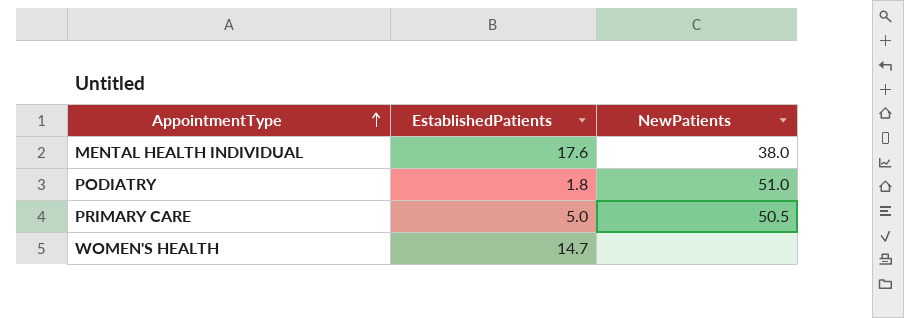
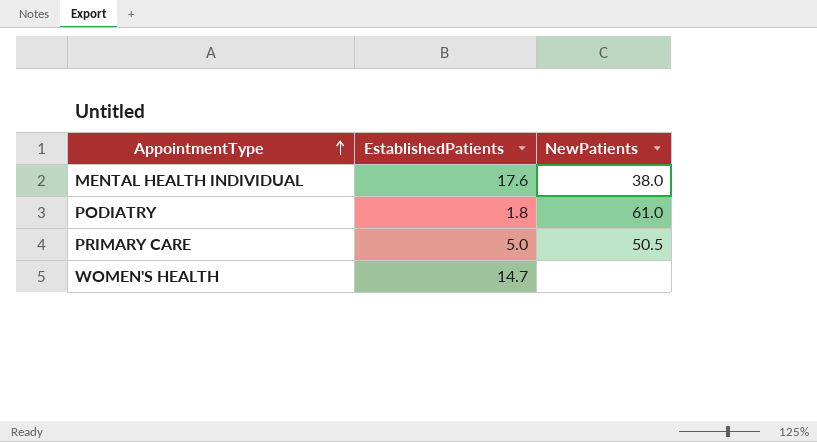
PODIATRY | NewPatients: 51.0 -> 61.0

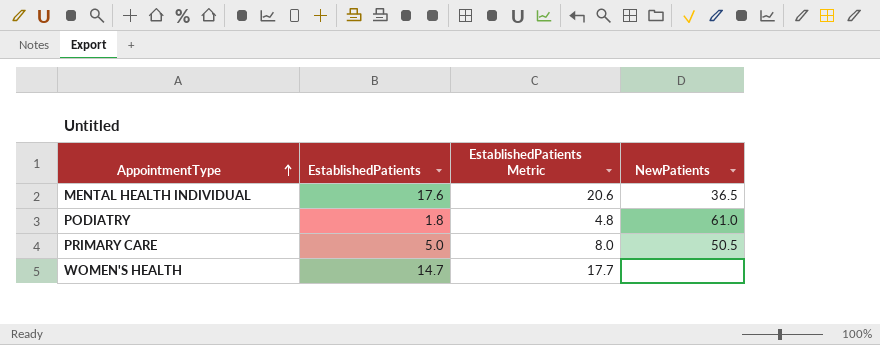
column EstablishedPatients Metric | formula: none -> [EstablishedPatients] + 3
MENTAL HEALTH INDIVIDUAL | NewPatients: 38.0 -> 36.5

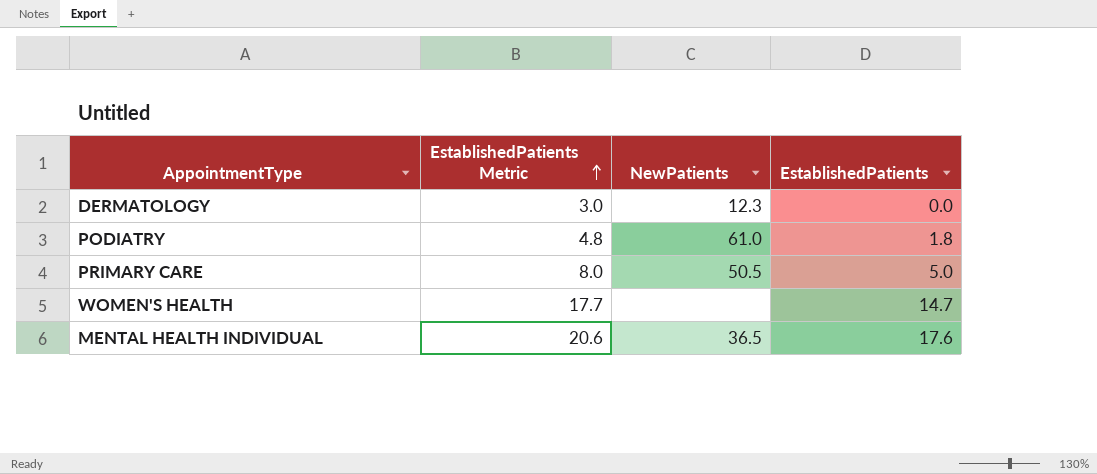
row order: AppointmentType ascending -> EstablishedPatients Metric ascending
column EstablishedPatients | position: 2 -> 4
row DERMATOLOGY: none -> 3.0 | 12.3 | 0.0

